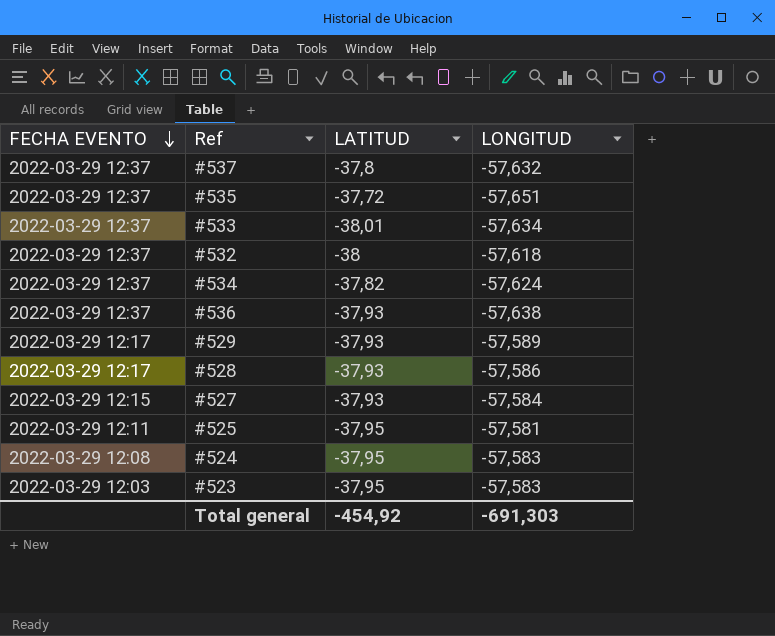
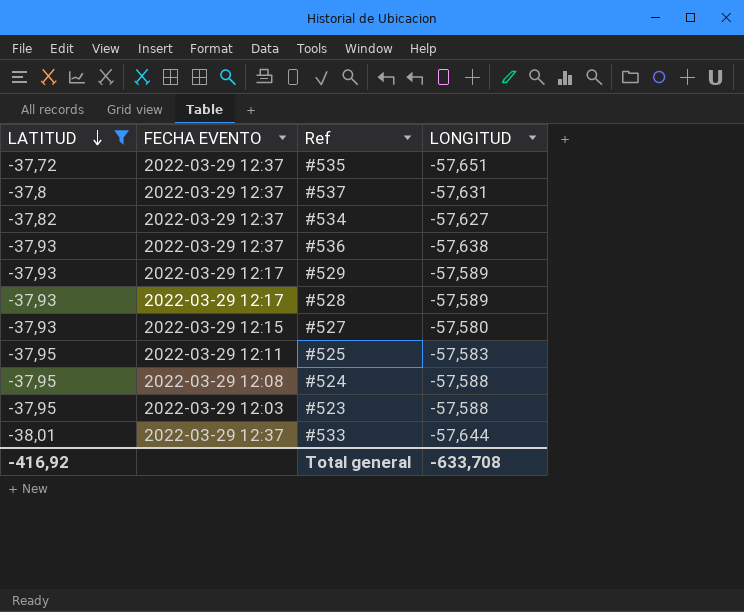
filter: none -> LATITUD != -38
row order: FECHA EVENTO descending -> LATITUD descending
column LATITUD | position: 3 -> 1
#537 | LONGITUD: -57,632 -> -57,631
#534 | LONGITUD: -57,624 -> -57,627
#528 | LONGITUD: -57,586 -> -57,589
#527 | LONGITUD: -57,584 -> -57,580
#525 | LONGITUD: -57,581 -> -57,583
#524 | LONGITUD: -57,583 -> -57,588
#523 | LONGITUD: -57,583 -> -57,588
#533 | LONGITUD: -57,634 -> -57,644
Total general | LATITUD: -454,92 -> -416,92
Total general | LONGITUD: -691,303 -> -633,708

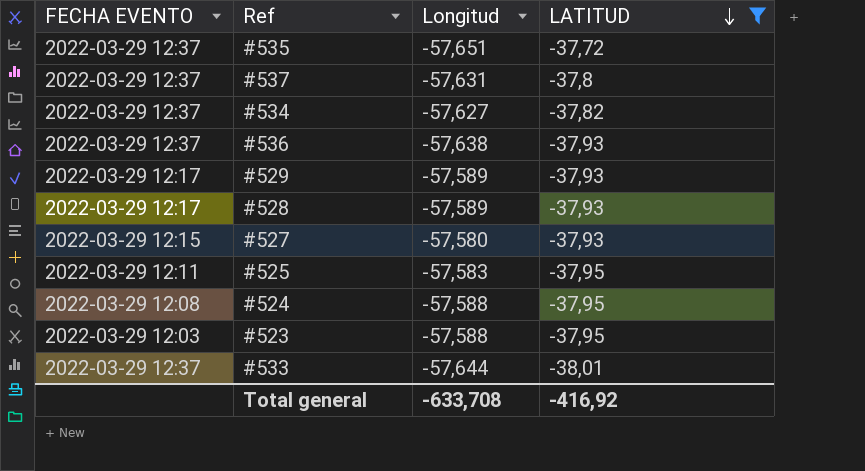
column name: LONGITUD -> Longitud
column LATITUD | position: 1 -> 4

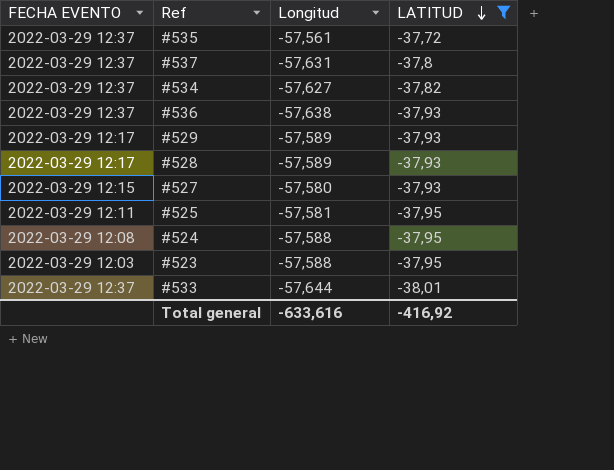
#535 | Longitud: -57,651 -> -57,561
#525 | Longitud: -57,583 -> -57,581
Total general | Longitud: -633,708 -> -633,616

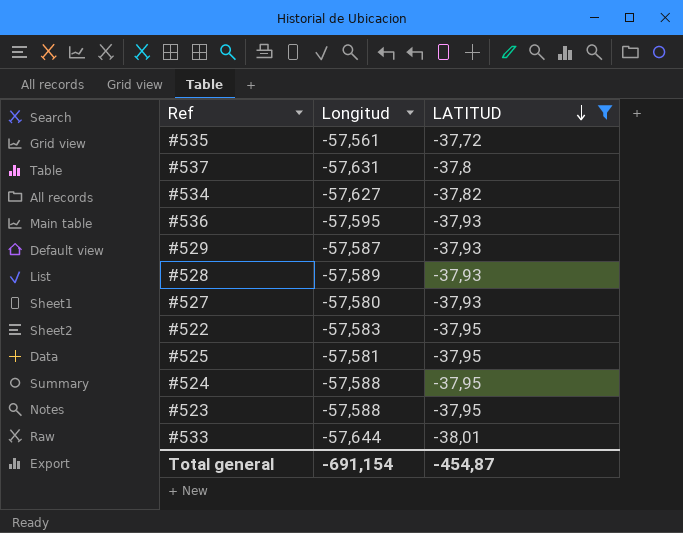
column FECHA EVENTO | position: 1 -> none
#536 | Longitud: -57,638 -> -57,595
#529 | Longitud: -57,589 -> -57,587
row #522: none -> -57,583 | -37,95
Total general | Longitud: -633,616 -> -691,154
Total general | LATITUD: -416,92 -> -454,87

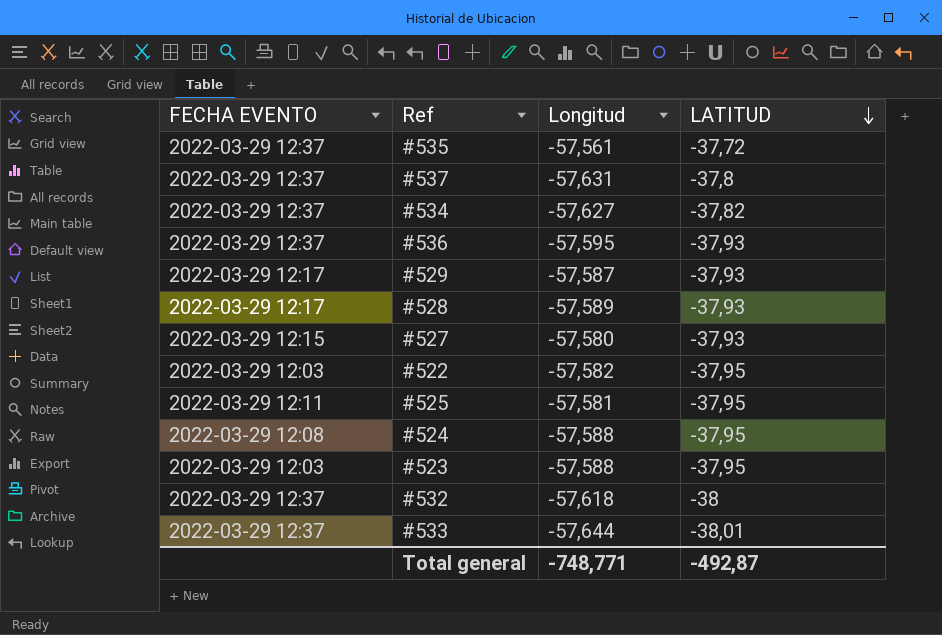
filter: LATITUD != -38 -> none
column FECHA EVENTO | position: none -> 1
#522 | Longitud: -57,583 -> -57,582
Total general | Longitud: -691,154 -> -748,771
Total general | LATITUD: -454,87 -> -492,87

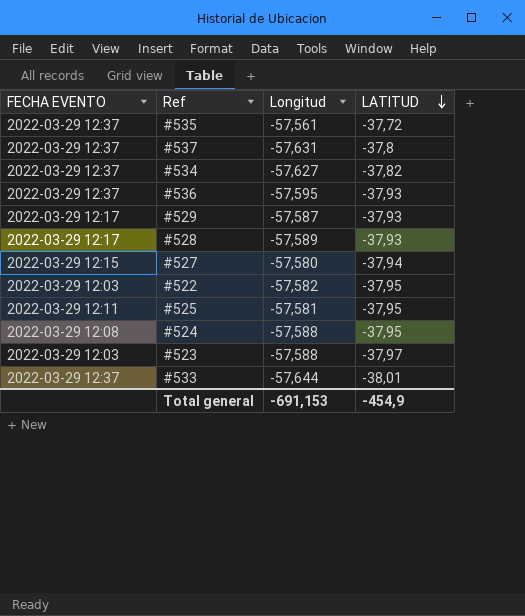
row #532: 2022-03-29 12:37 | -57,618 | -38 -> none
#527 | LATITUD: -37,93 -> -37,94
#523 | LATITUD: -37,95 -> -37,97
Total general | Longitud: -748,771 -> -691,153
Total general | LATITUD: -492,87 -> -454,9

